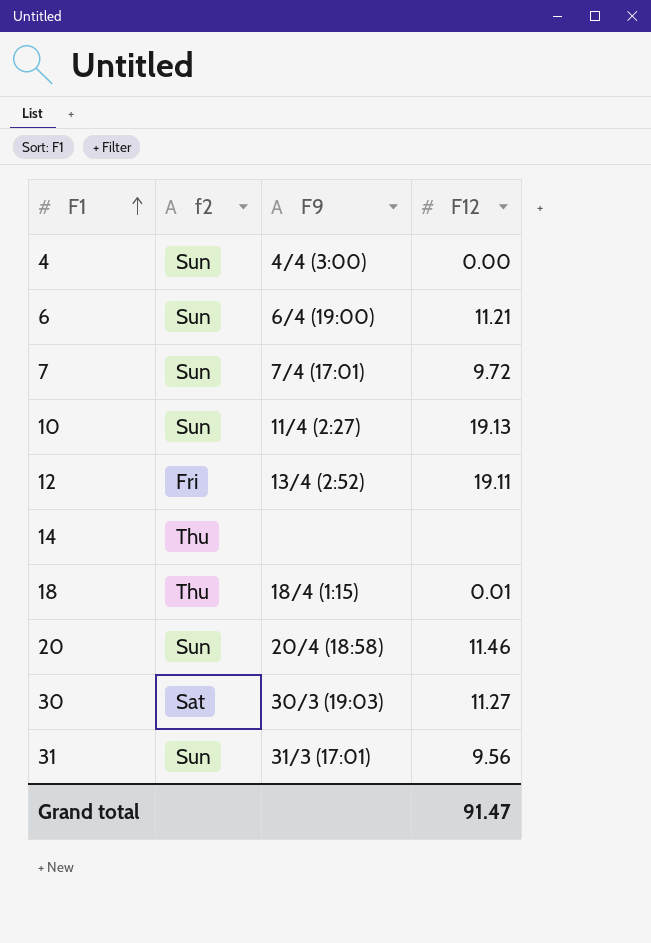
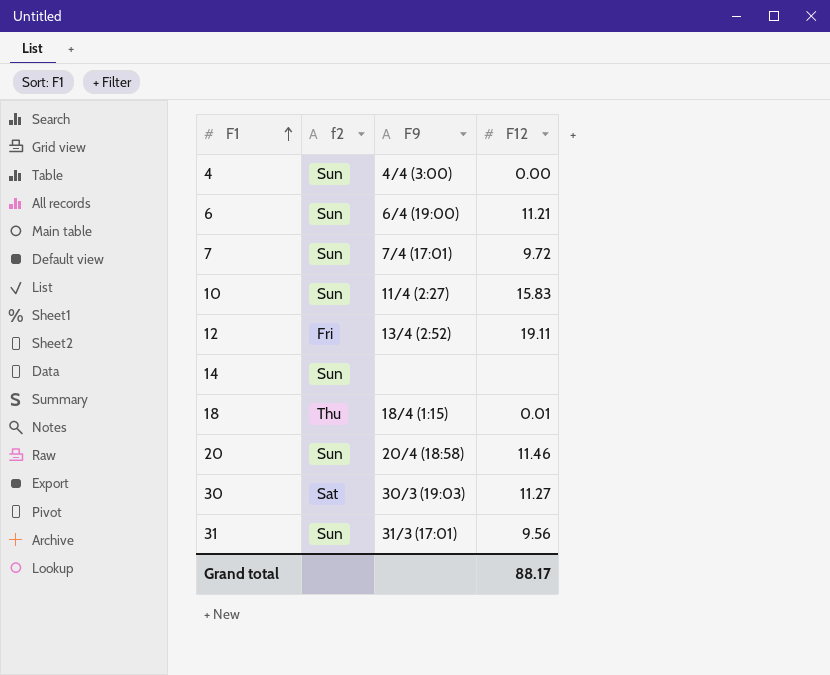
10 | F12: 19.13 -> 15.83
14 | f2: Thu -> Sun
Grand total | F12: 91.47 -> 88.17

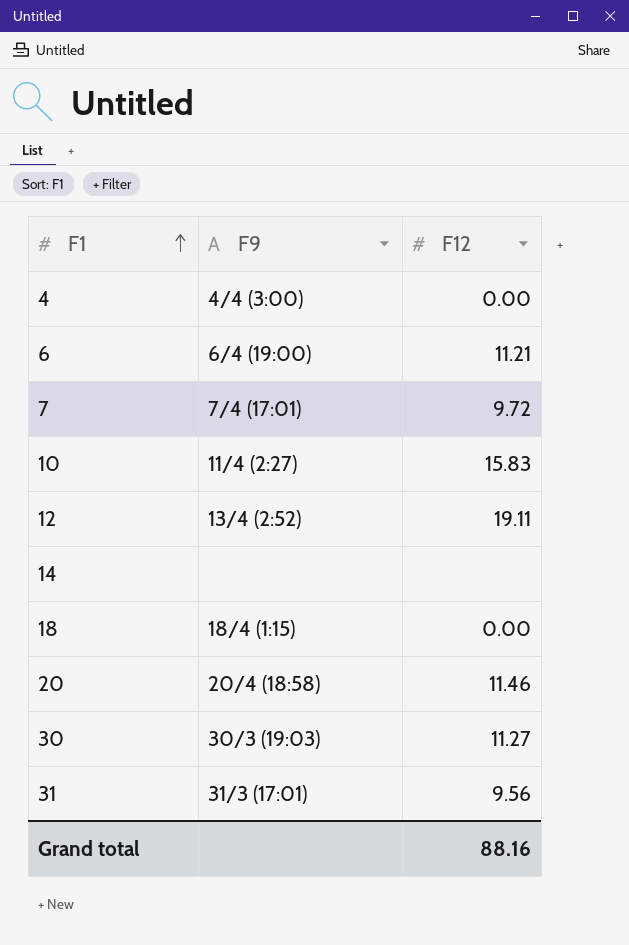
column f2 | position: 2 -> none
18 | F12: 0.01 -> 0.00
Grand total | F12: 88.17 -> 88.16

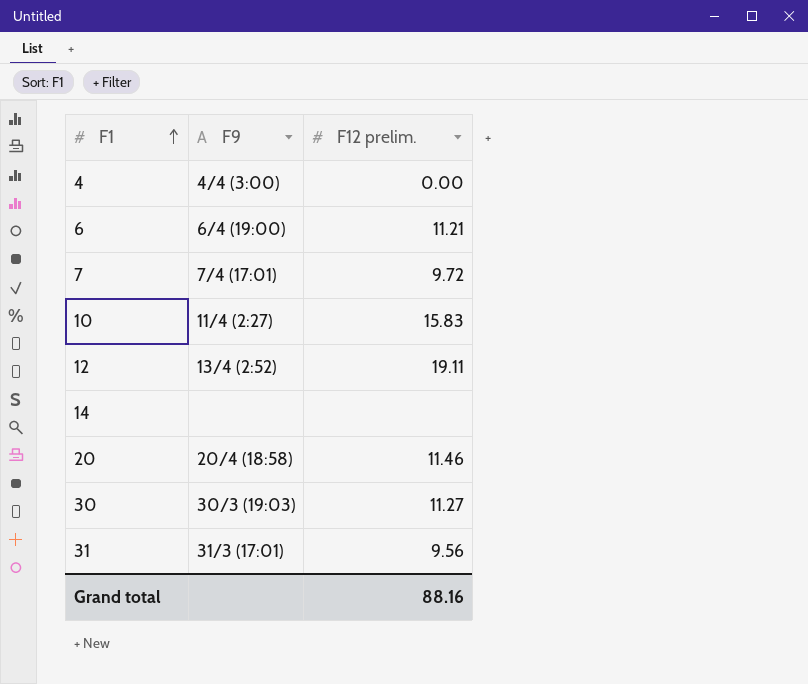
column name: F12 -> F12 prelim.
row 18: 18/4 (1:15) | 0.00 -> none

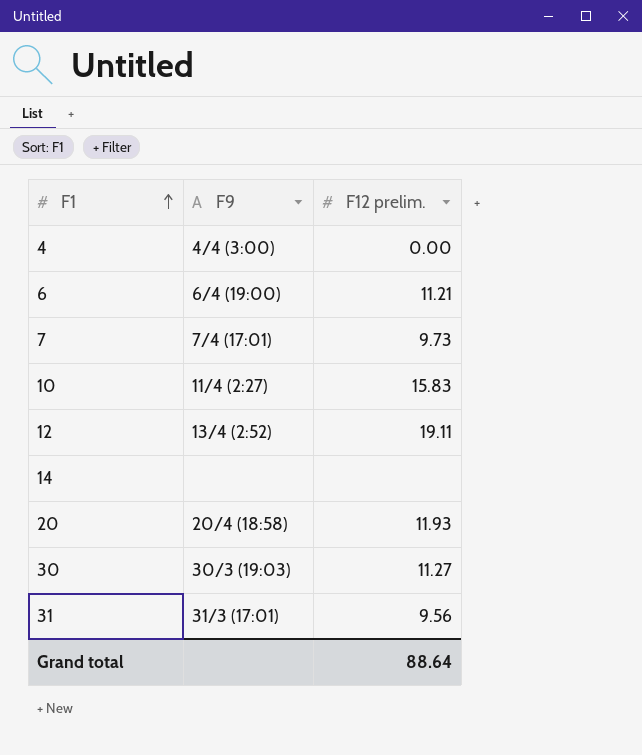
7 | F12 prelim.: 9.72 -> 9.73
20 | F12 prelim.: 11.46 -> 11.93
Grand total | F12 prelim.: 88.16 -> 88.64

